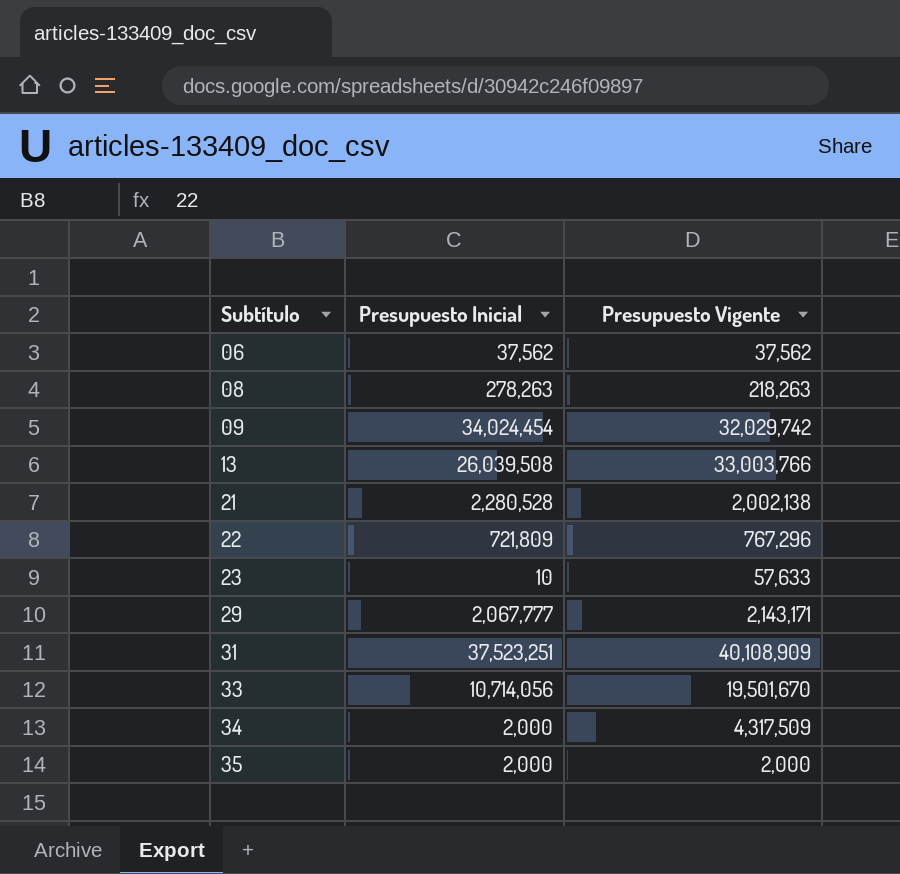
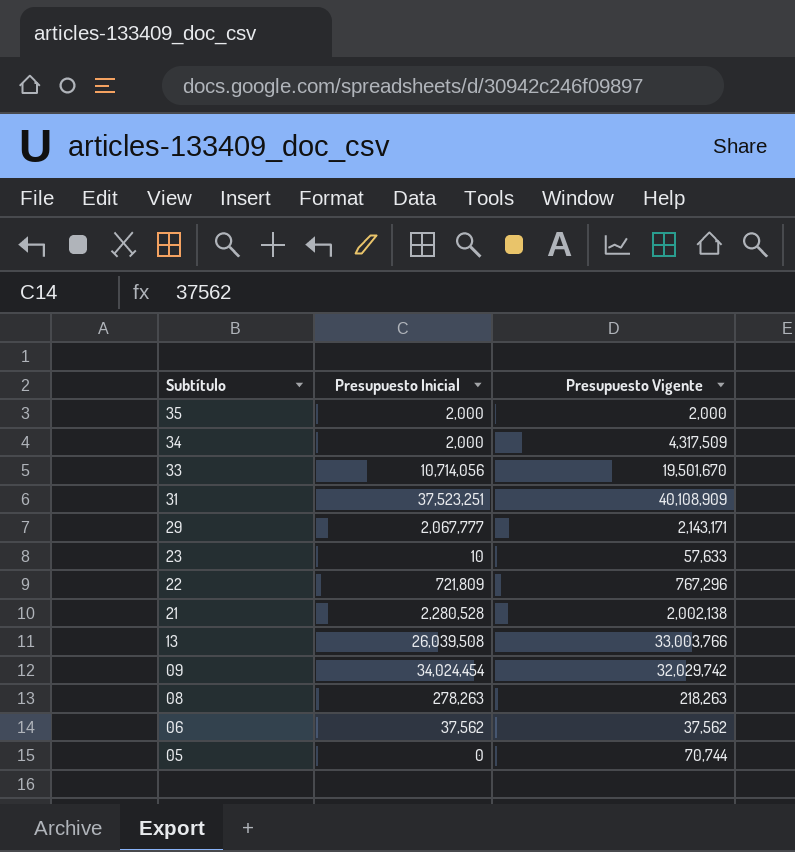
row order: Subtítulo ascending -> Subtítulo descending
row 05: none -> 0 | 70,744

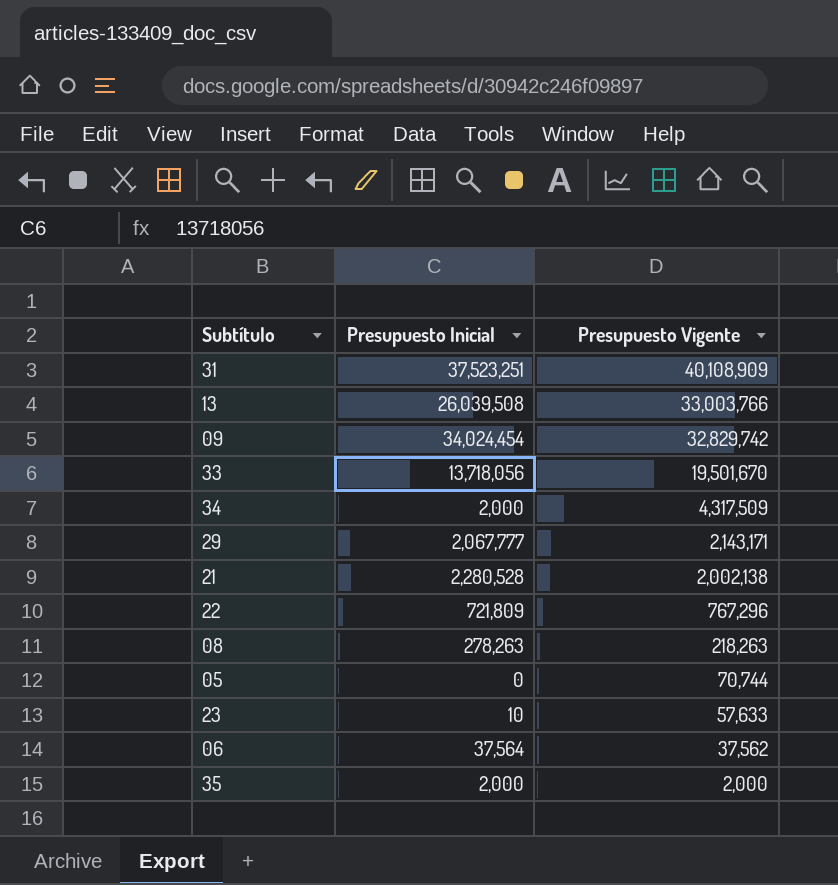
row order: Subtítulo descending -> Presupuesto Vigente descending
09 | Presupuesto Vigente: 32,029,742 -> 32,829,742
33 | Presupuesto Inicial: 10,714,056 -> 13,718,056
06 | Presupuesto Inicial: 37,562 -> 37,564

